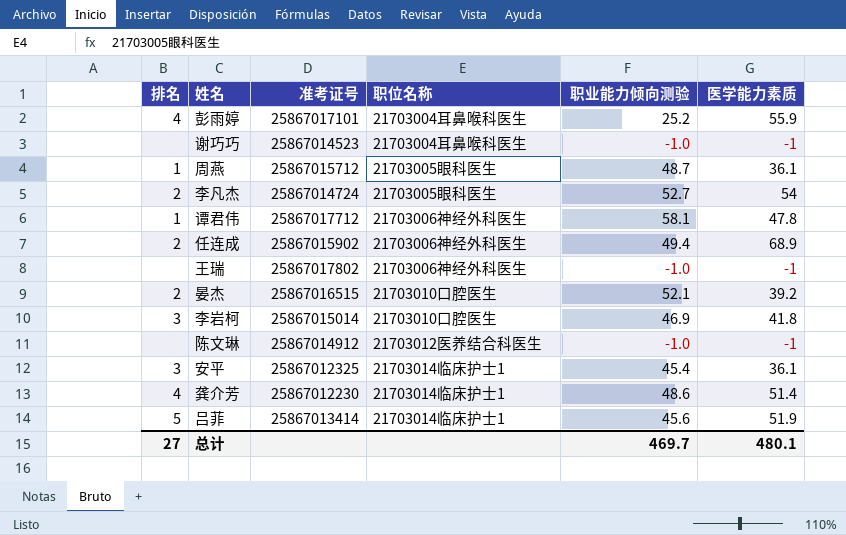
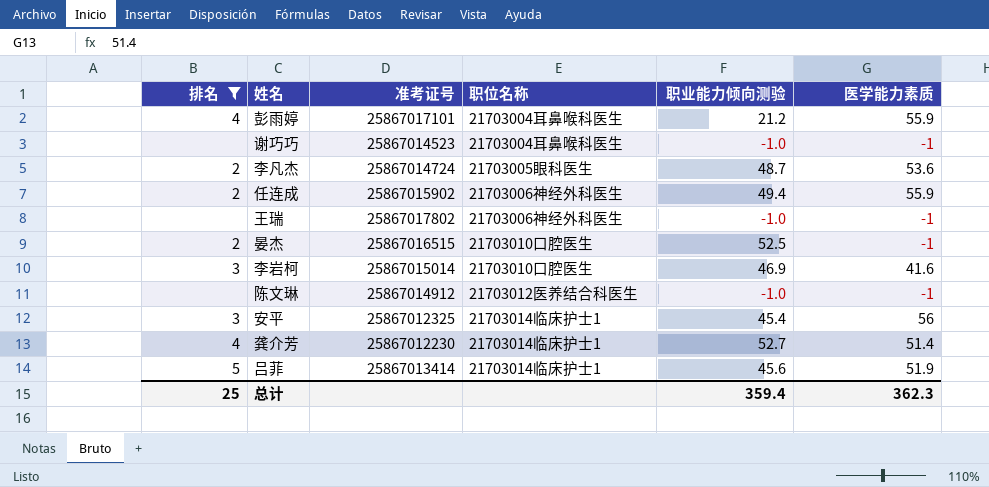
filter: none -> 排名 != 1
彭雨婷 | 职业能力倾向测验: 25.2 -> 21.2
李凡杰 | 职业能力倾向测验: 52.7 -> 48.7
李凡杰 | 医学能力素质: 54 -> 53.6
任连成 | 医学能力素质: 68.9 -> 55.9
晏杰 | 职业能力倾向测验: 52.1 -> 52.5
晏杰 | 医学能力素质: 39.2 -> -1
李岩柯 | 医学能力素质: 41.8 -> 41.6
安平 | 医学能力素质: 36.1 -> 56
龚介芳 | 职业能力倾向测验: 48.6 -> 52.7
总计 | 排名: 27 -> 25
总计 | 职业能力倾向测验: 469.7 -> 359.4
总计 | 医学能力素质: 480.1 -> 362.3

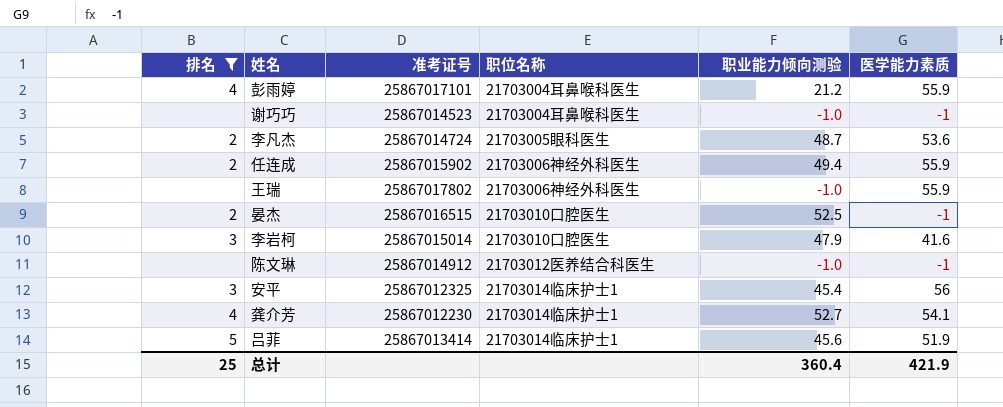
王瑞 | 医学能力素质: -1 -> 55.9
李岩柯 | 职业能力倾向测验: 46.9 -> 47.9
龚介芳 | 医学能力素质: 51.4 -> 54.1
总计 | 职业能力倾向测验: 359.4 -> 360.4
总计 | 医学能力素质: 362.3 -> 421.9

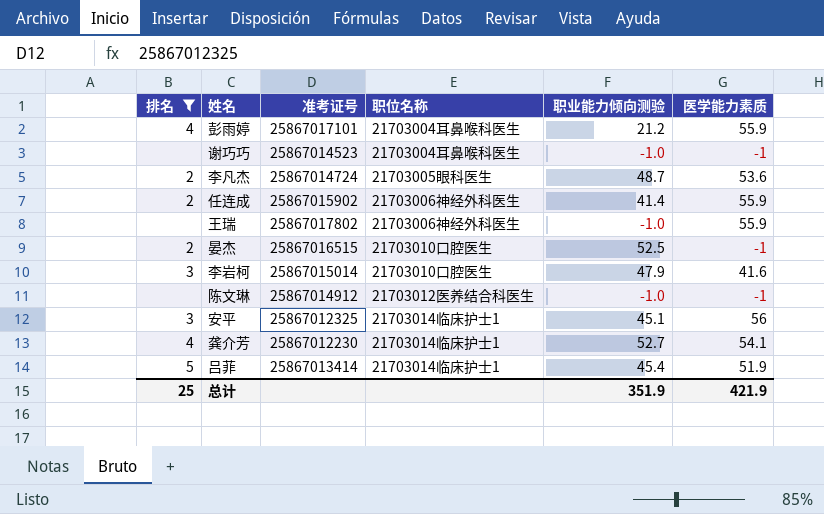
任连成 | 职业能力倾向测验: 49.4 -> 41.4
安平 | 职业能力倾向测验: 45.4 -> 45.1
吕菲 | 职业能力倾向测验: 45.6 -> 45.4
总计 | 职业能力倾向测验: 360.4 -> 351.9

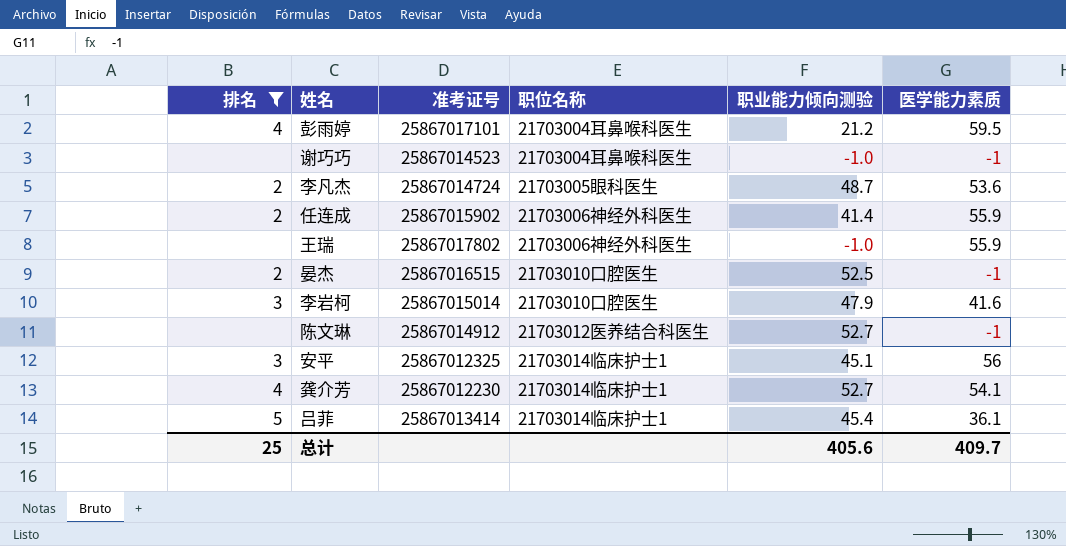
彭雨婷 | 医学能力素质: 55.9 -> 59.5
陈文琳 | 职业能力倾向测验: -1.0 -> 52.7
吕菲 | 医学能力素质: 51.9 -> 36.1
总计 | 职业能力倾向测验: 351.9 -> 405.6
总计 | 医学能力素质: 421.9 -> 409.7

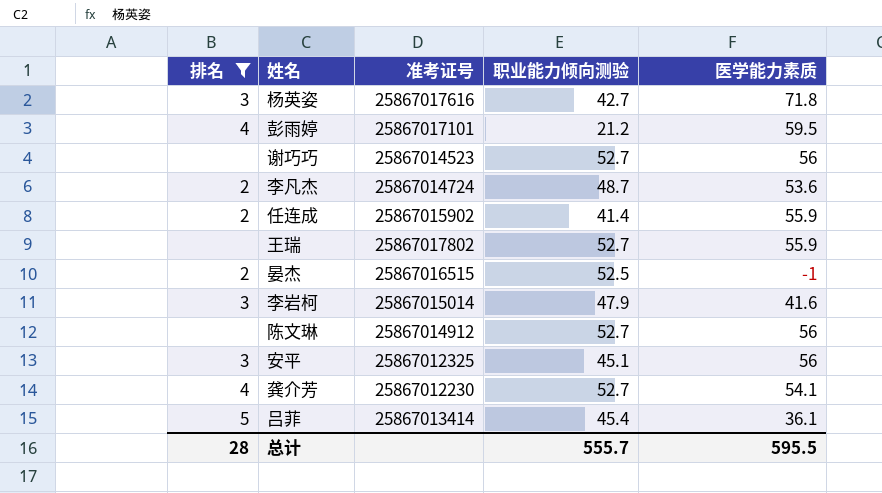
column 职位名称 | position: 4 -> none
row 杨英姿: none -> 3 | 25867017616 | 42.7 | 71.8
谢巧巧 | 职业能力倾向测验: -1.0 -> 52.7
谢巧巧 | 医学能力素质: -1 -> 56
王瑞 | 职业能力倾向测验: -1.0 -> 52.7
陈文琳 | 医学能力素质: -1 -> 56
总计 | 排名: 25 -> 28
总计 | 职业能力倾向测验: 405.6 -> 555.7
总计 | 医学能力素质: 409.7 -> 595.5

